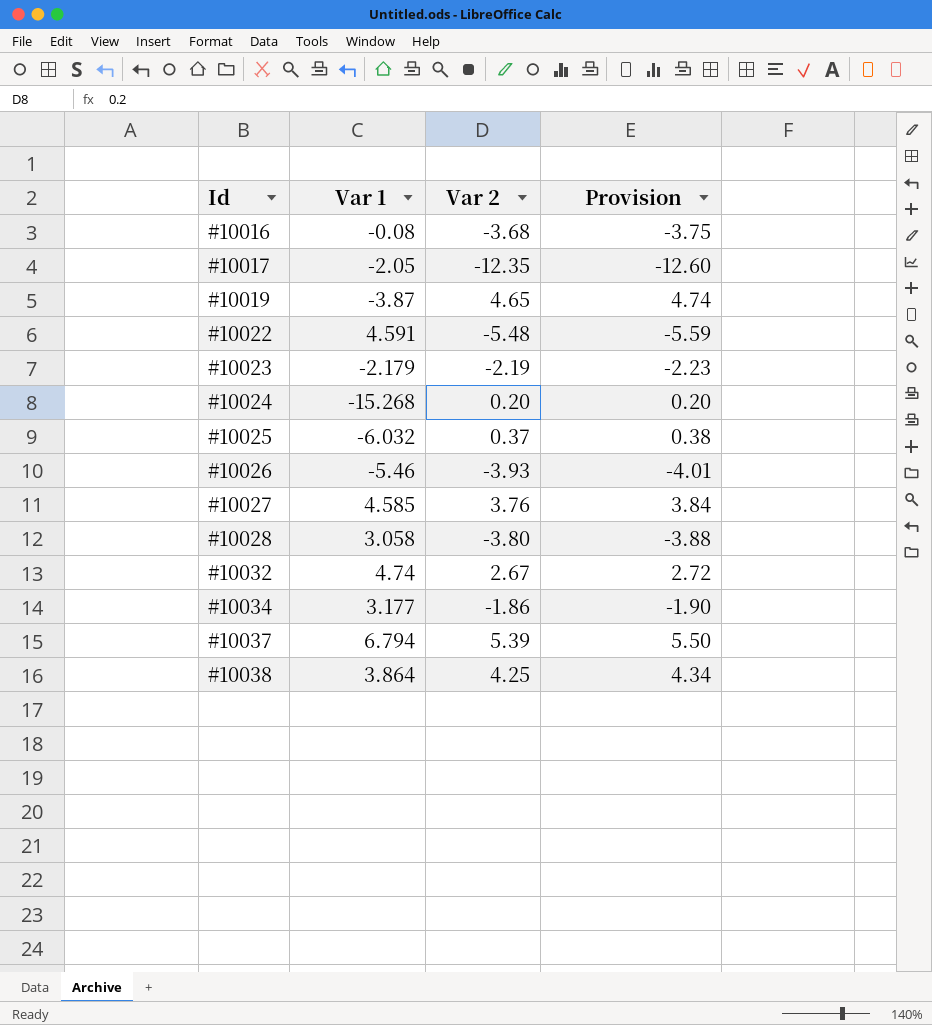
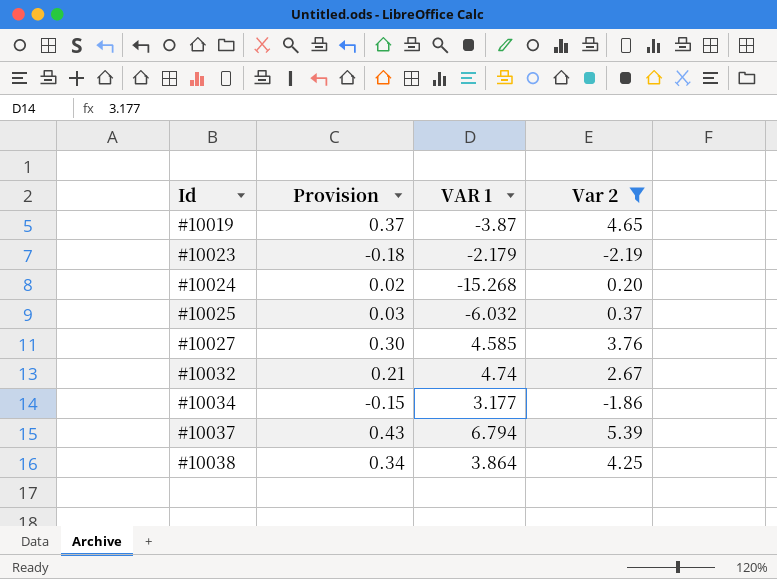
filter: none -> Var 2 >= -2.19
column Provision | formula: [Var 2] * 1.02 -> [Var 2] * 0.08
column Provision | position: 4 -> 2
column name: Var 1 -> VAR 1

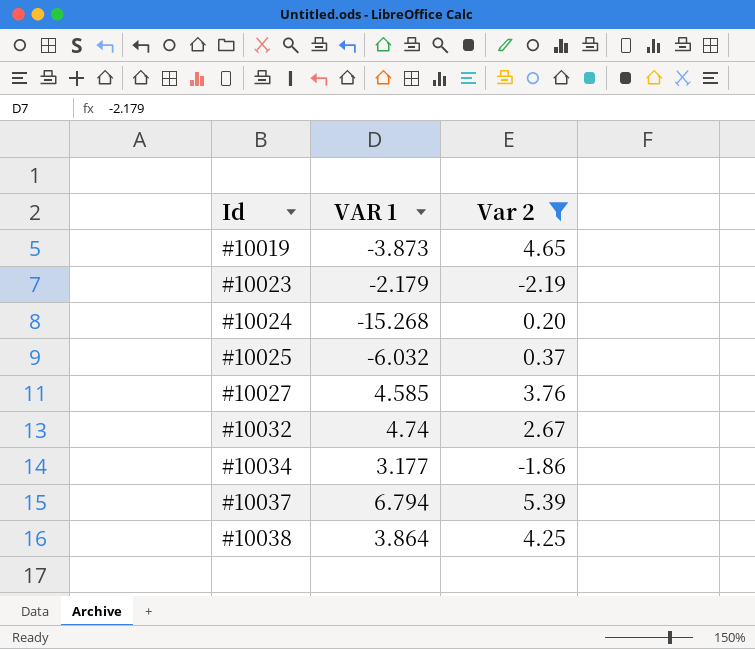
column Provision | formula: [Var 2] * 0.08 -> none
#10019 | VAR 1: -3.87 -> -3.873

